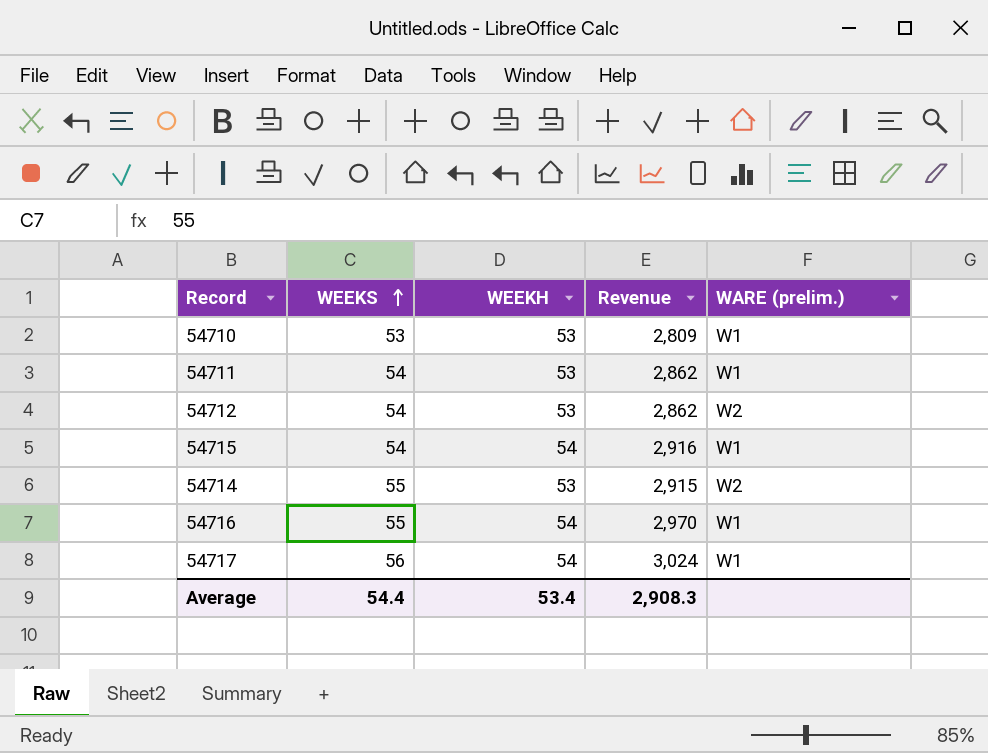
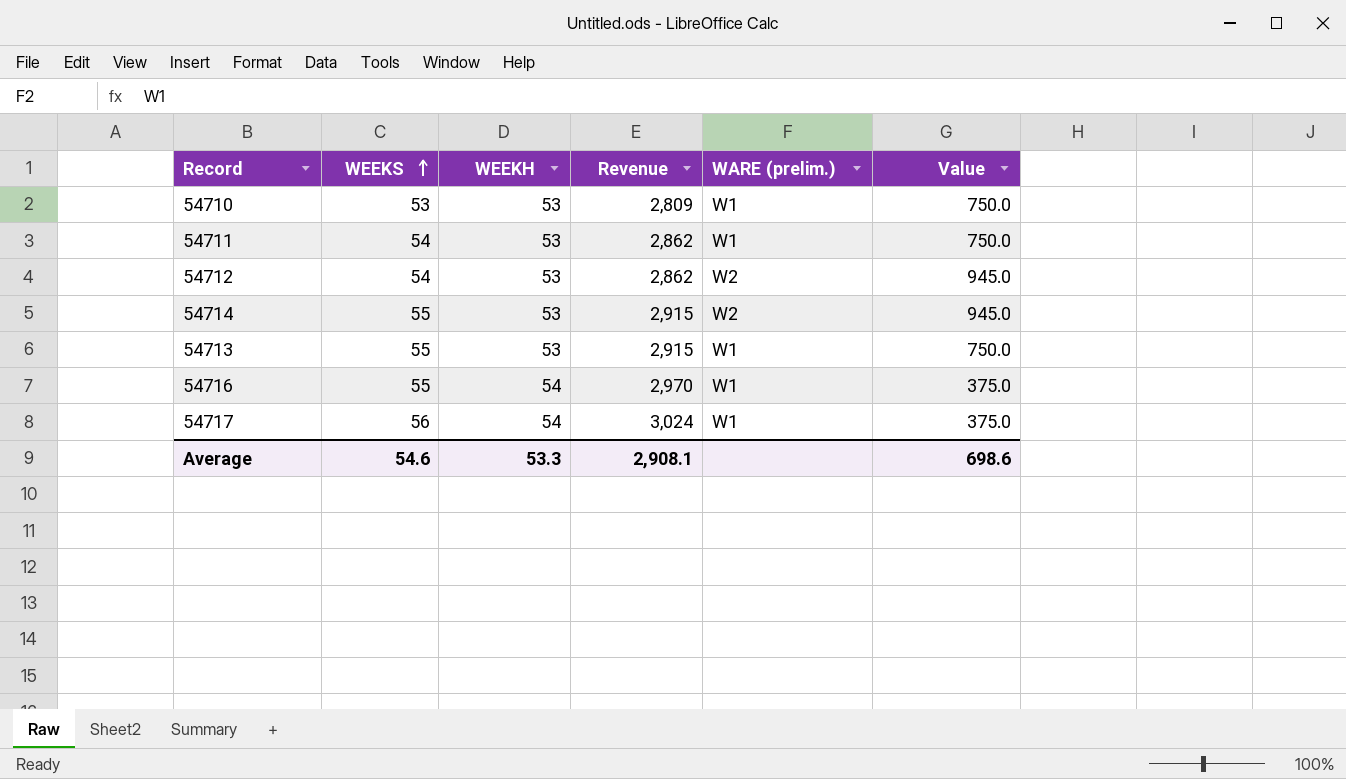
column Value | position: none -> 6
row 54715: 54 | 54 | 2,916 | W1 -> none
row 54713: none -> 55 | 53 | 2,915 | W1 | 750.0
Average | WEEKS: 54.4 -> 54.6
Average | WEEKH: 53.4 -> 53.3
Average | Revenue: 2,908.3 -> 2,908.1

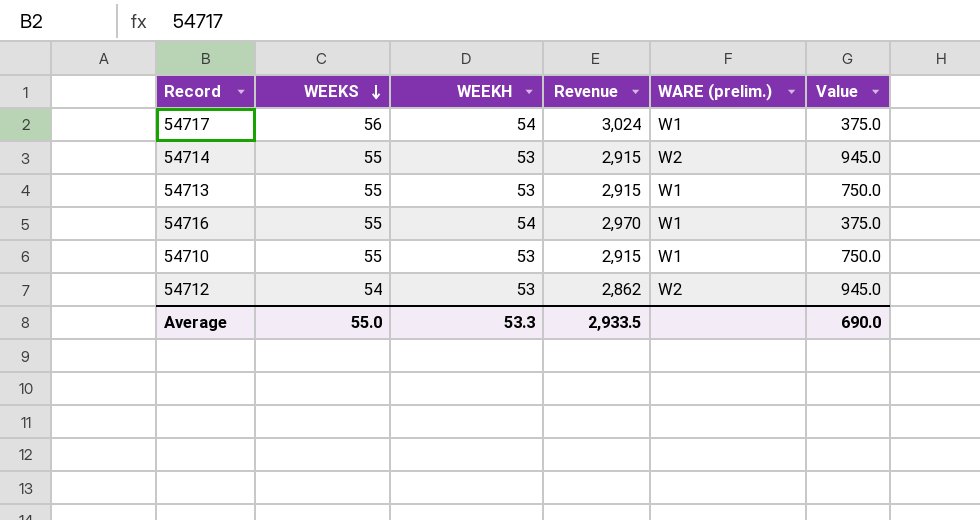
row order: WEEKS ascending -> WEEKS descending
row 54711: 54 | 53 | 2,862 | W1 | 750.0 -> none
54710 | WEEKS: 53 -> 55
54710 | Revenue: 2,809 -> 2,915
Average | WEEKS: 54.6 -> 55.0
Average | Revenue: 2,908.1 -> 2,933.5
Average | Value: 698.6 -> 690.0

